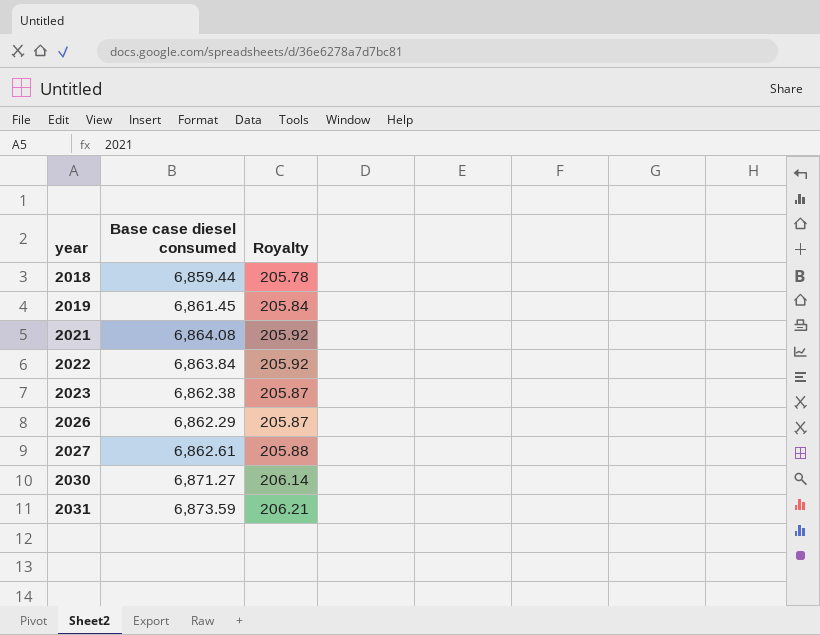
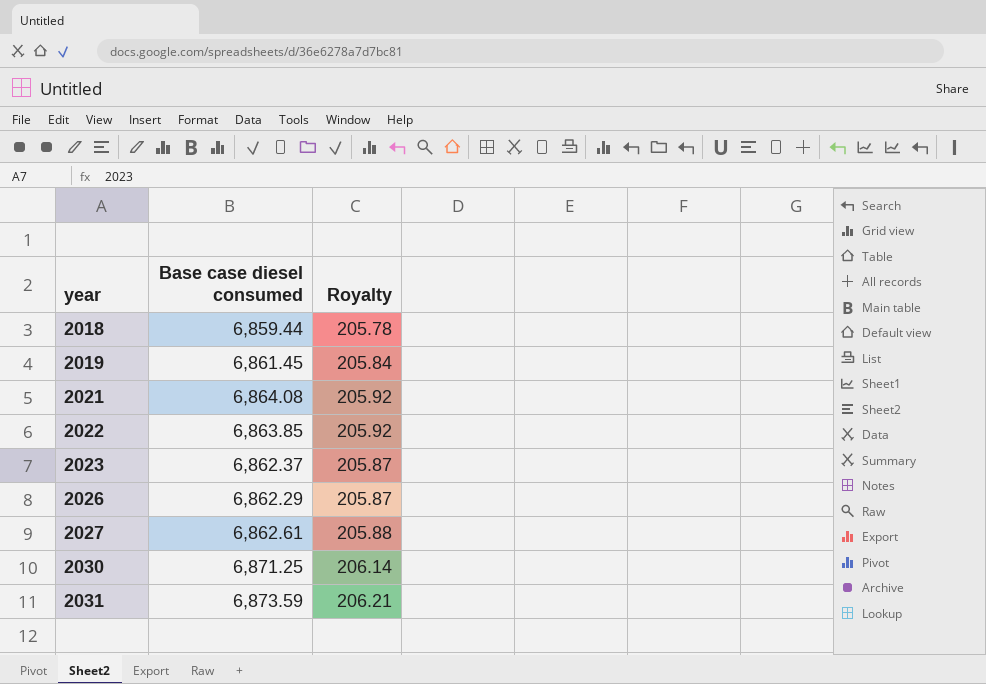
2022 | Base case diesel consumed: 6,863.84 -> 6,863.85
2023 | Base case diesel consumed: 6,862.38 -> 6,862.37
2030 | Base case diesel consumed: 6,871.27 -> 6,871.25

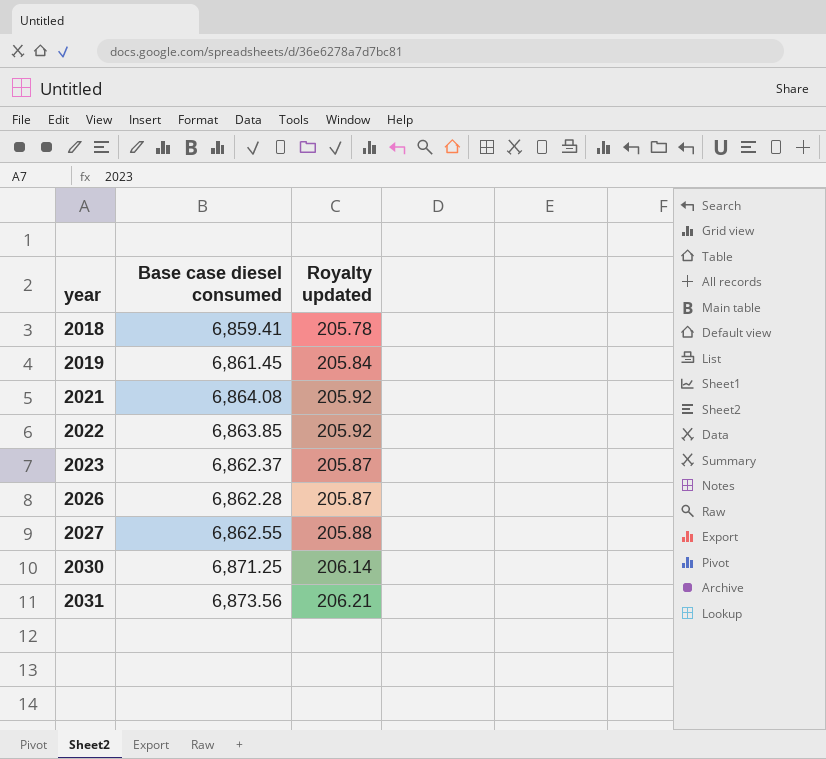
column name: Royalty -> Royalty updated
2018 | Base case diesel consumed: 6,859.44 -> 6,859.41
2026 | Base case diesel consumed: 6,862.29 -> 6,862.28
2027 | Base case diesel consumed: 6,862.61 -> 6,862.55
2031 | Base case diesel consumed: 6,873.59 -> 6,873.56

